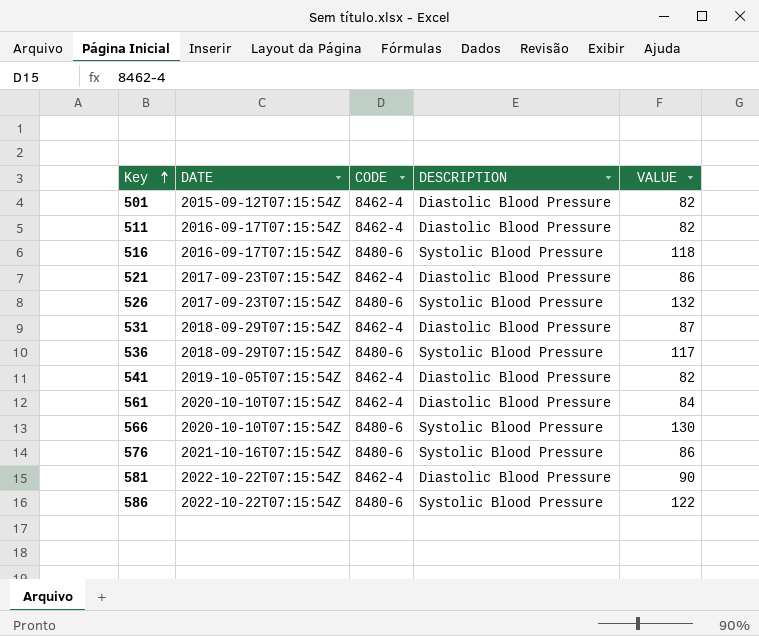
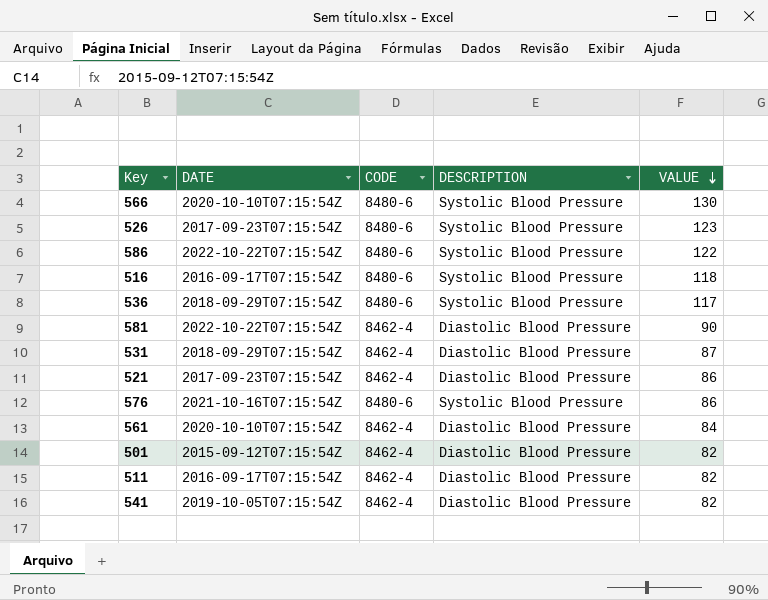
row order: Key ascending -> VALUE descending
526 | VALUE: 132 -> 123

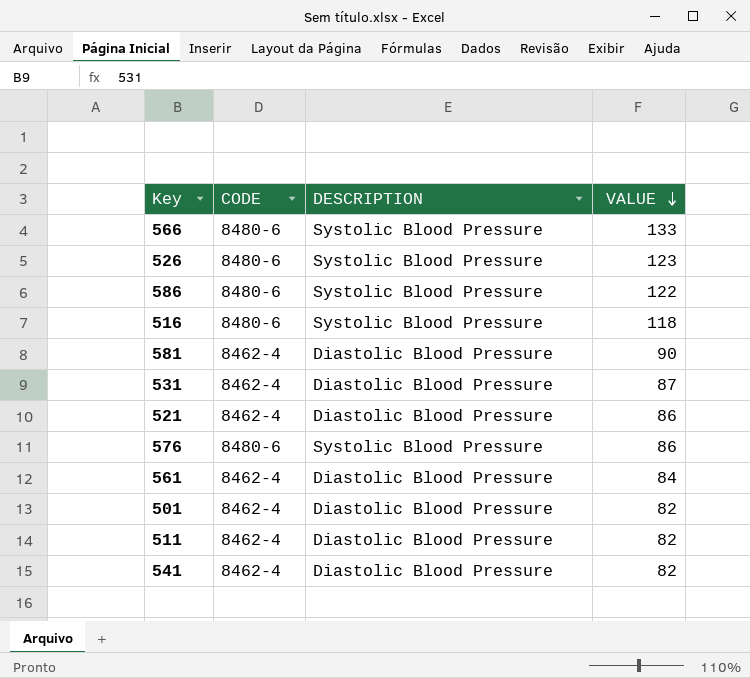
column DATE | position: 2 -> none
row 536: 2018-09-29T07:15:54Z | 8480-6 | Systolic Blood Pressure | 117 -> none
566 | VALUE: 130 -> 133

